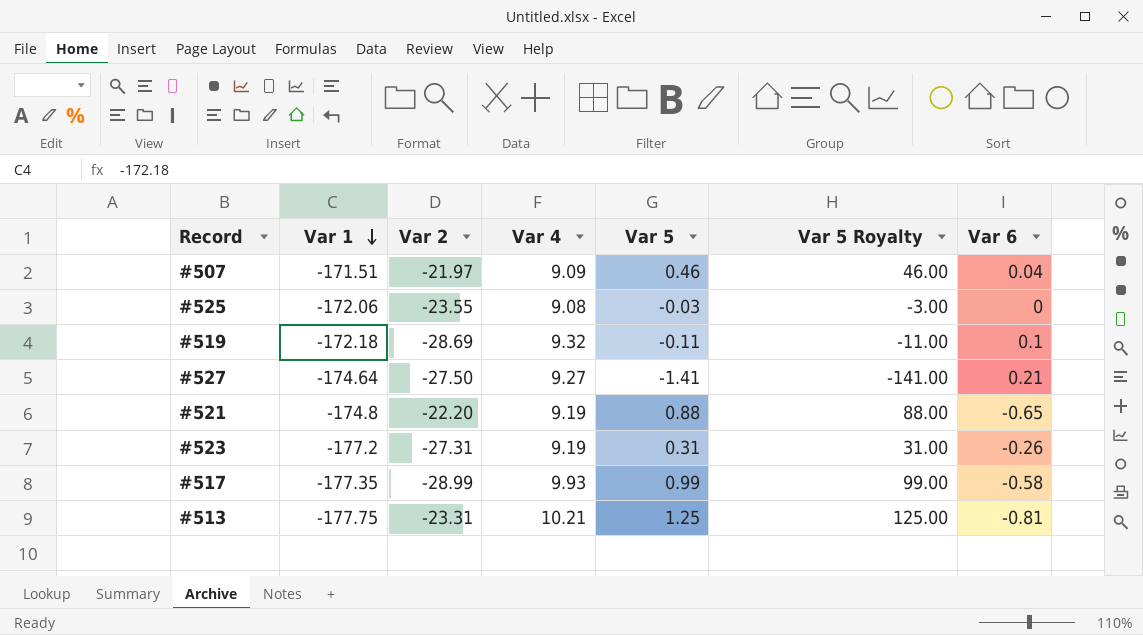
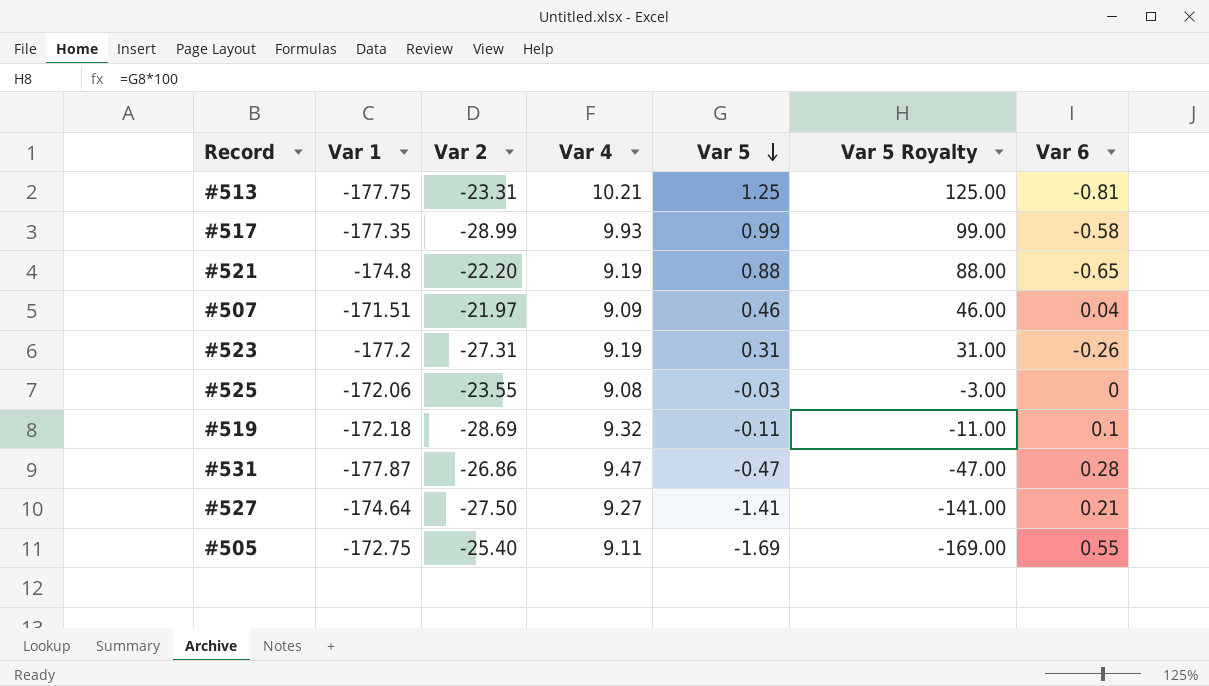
row order: Var 1 descending -> Var 5 descending
row #531: none -> -177.87 | -26.86 | 9.47 | -0.47 | -47.00 | 0.28
row #505: none -> -172.75 | -25.40 | 9.11 | -1.69 | -169.00 | 0.55

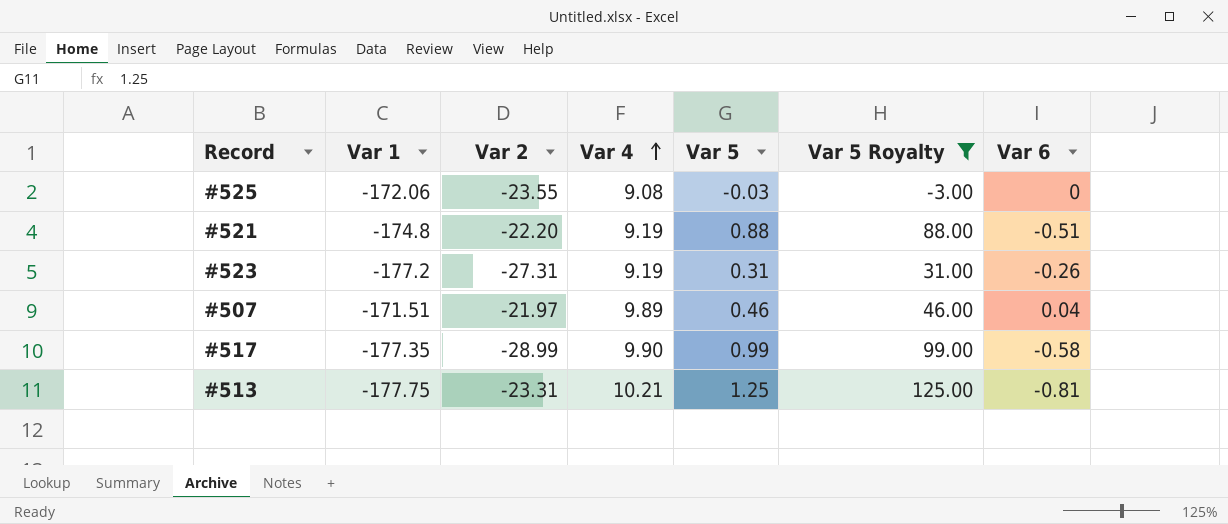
filter: none -> Var 5 Royalty >= -3.00
row order: Var 5 descending -> Var 4 ascending
#521 | Var 6: -0.65 -> -0.51
#507 | Var 4: 9.09 -> 9.89
#517 | Var 4: 9.93 -> 9.90

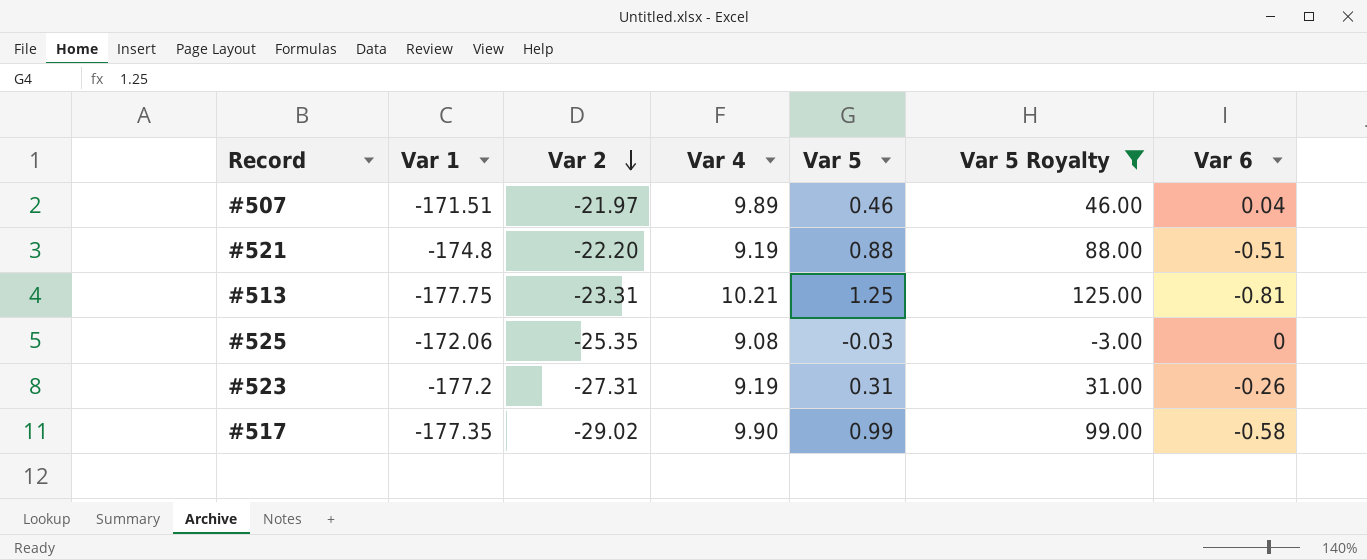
row order: Var 4 ascending -> Var 2 descending
#525 | Var 2: -23.55 -> -25.35
#517 | Var 2: -28.99 -> -29.02

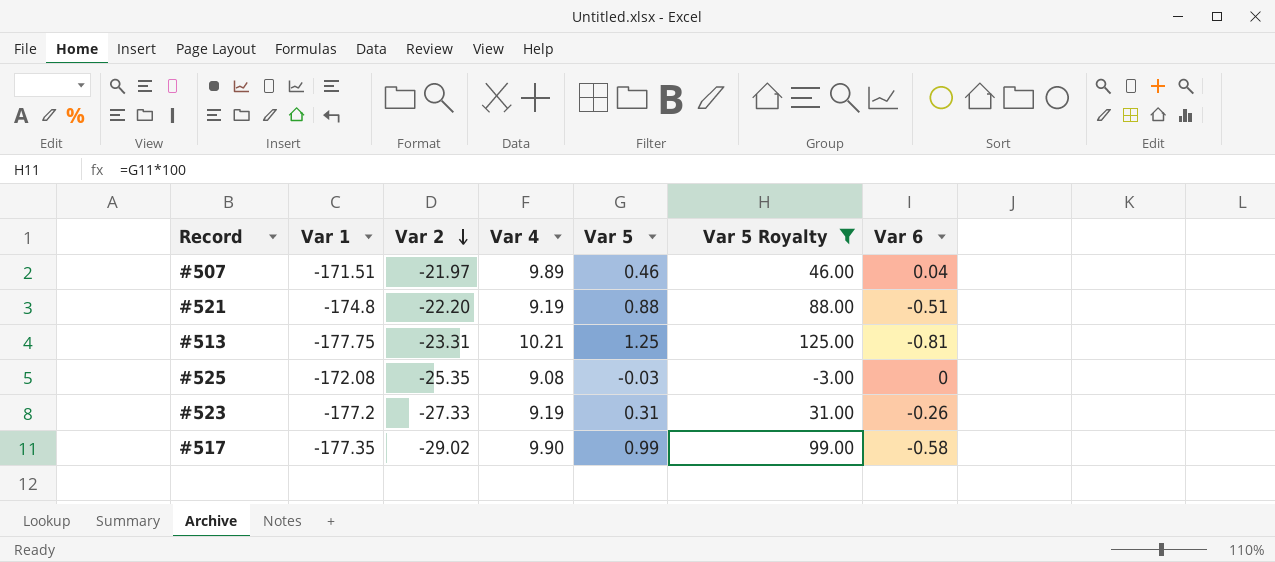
#525 | Var 1: -172.06 -> -172.08
#523 | Var 2: -27.31 -> -27.33

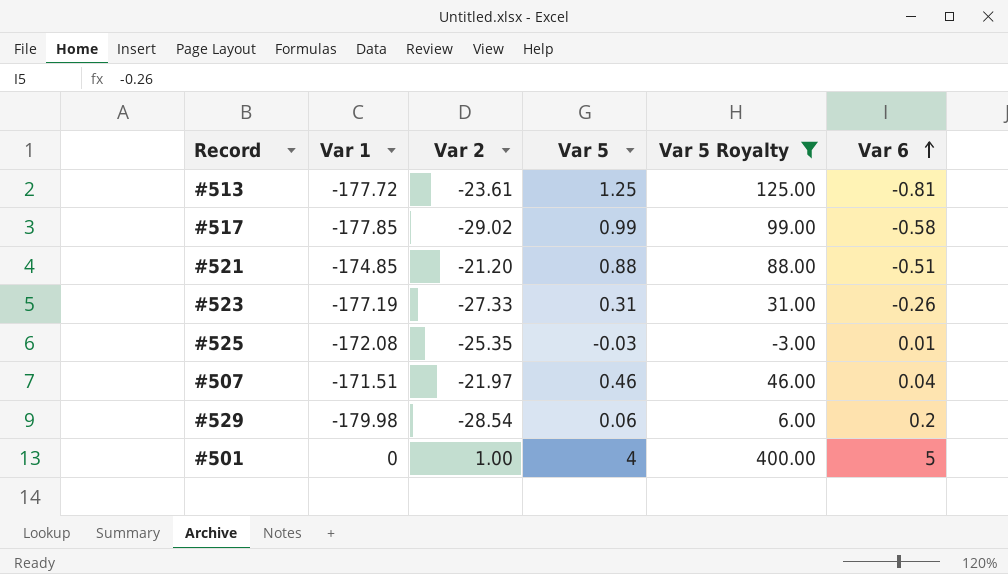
row order: Var 2 descending -> Var 6 ascending
column Var 4 | position: 4 -> none
#513 | Var 1: -177.75 -> -177.72
#513 | Var 2: -23.31 -> -23.61
#517 | Var 1: -177.35 -> -177.85
#521 | Var 1: -174.8 -> -174.85
#521 | Var 2: -22.20 -> -21.20
#523 | Var 1: -177.2 -> -177.19
#525 | Var 6: 0 -> 0.01
row #529: none -> -179.98 | -28.54 | 0.06 | 6.00 | 0.2
row #501: none -> 0 | 1.00 | 4 | 400.00 | 5

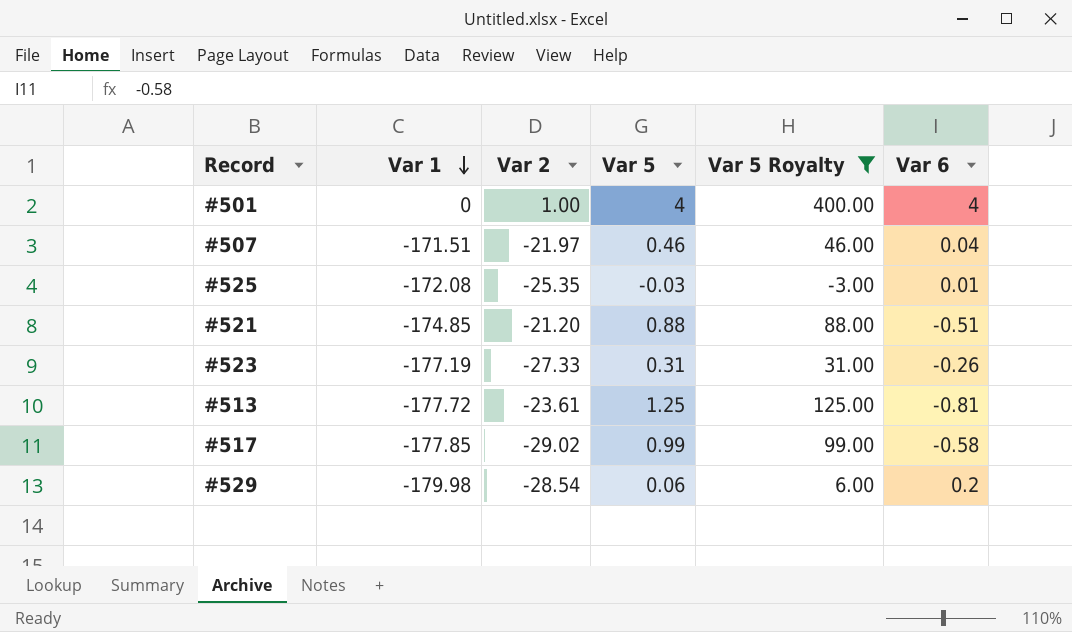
row order: Var 6 ascending -> Var 1 descending
#501 | Var 6: 5 -> 4

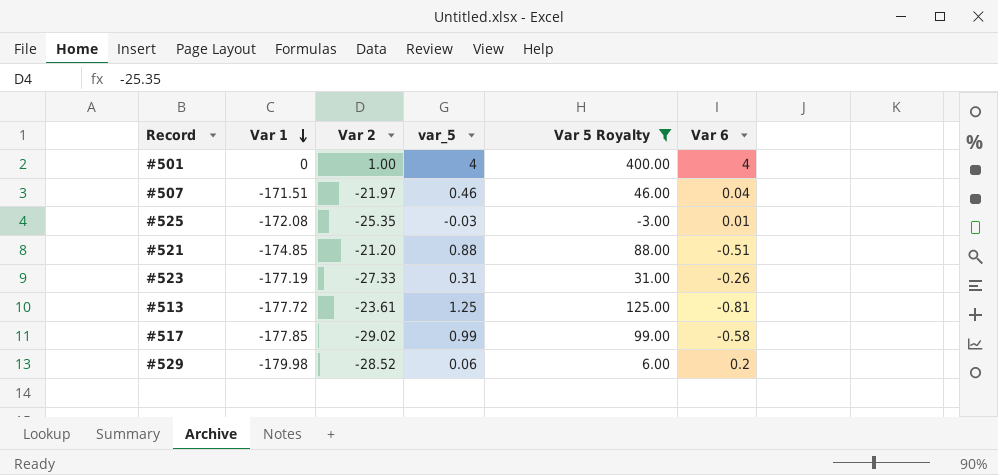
column name: Var 5 -> var_5
#529 | Var 2: -28.54 -> -28.52

